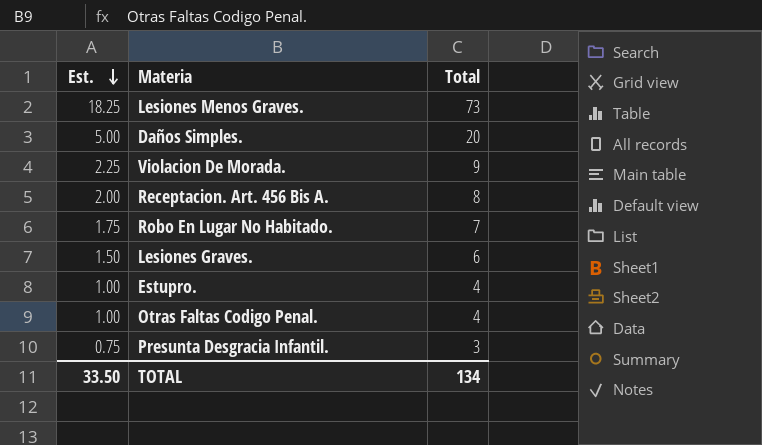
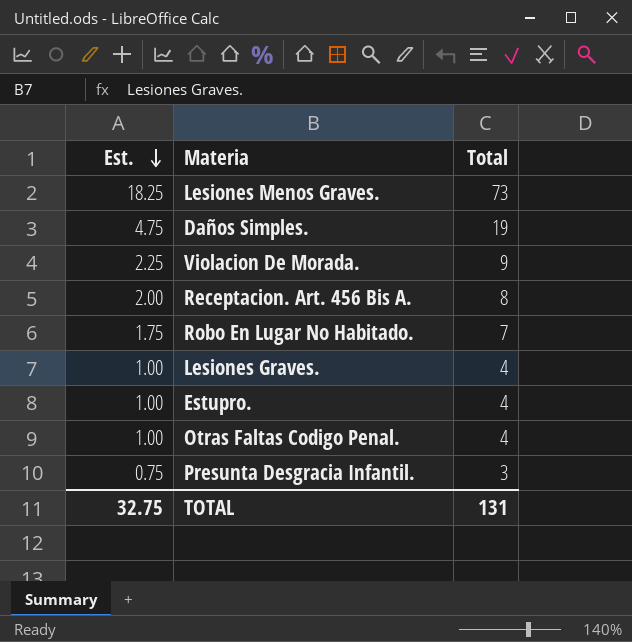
Daños Simples. | Est.: 5.00 -> 4.75
Daños Simples. | Total: 20 -> 19
Lesiones Graves. | Est.: 1.50 -> 1.00
Lesiones Graves. | Total: 6 -> 4
TOTAL | Est.: 33.50 -> 32.75
TOTAL | Total: 134 -> 131

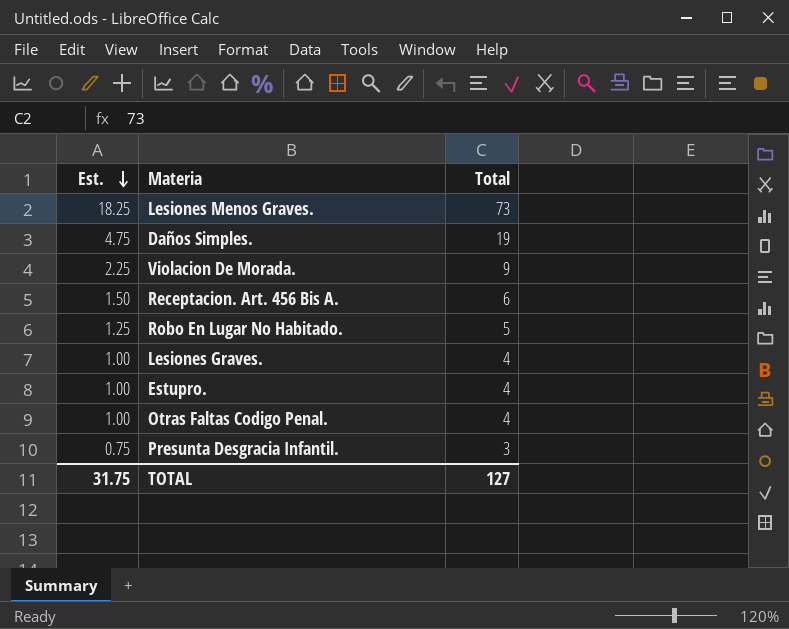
Receptacion. Art. 456 Bis A. | Est.: 2.00 -> 1.50
Receptacion. Art. 456 Bis A. | Total: 8 -> 6
Robo En Lugar No Habitado. | Est.: 1.75 -> 1.25
Robo En Lugar No Habitado. | Total: 7 -> 5
TOTAL | Est.: 32.75 -> 31.75
TOTAL | Total: 131 -> 127

